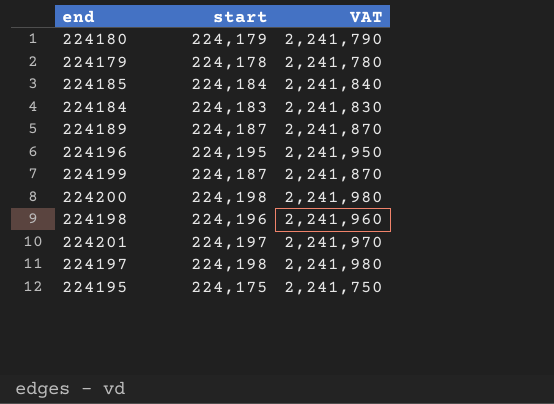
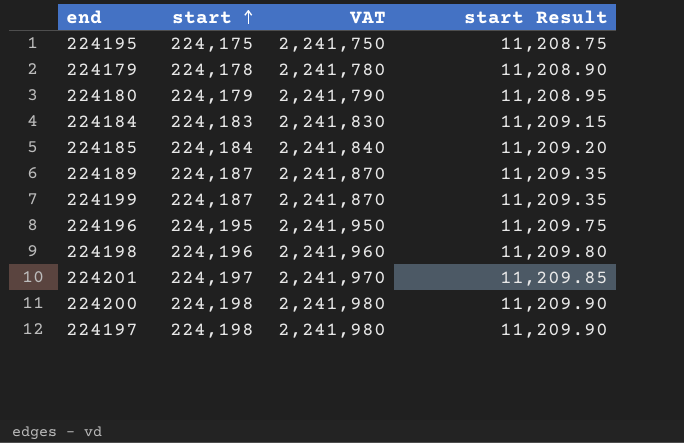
row order: none -> start ascending
column start Result | formula: none -> [start] * 0.05

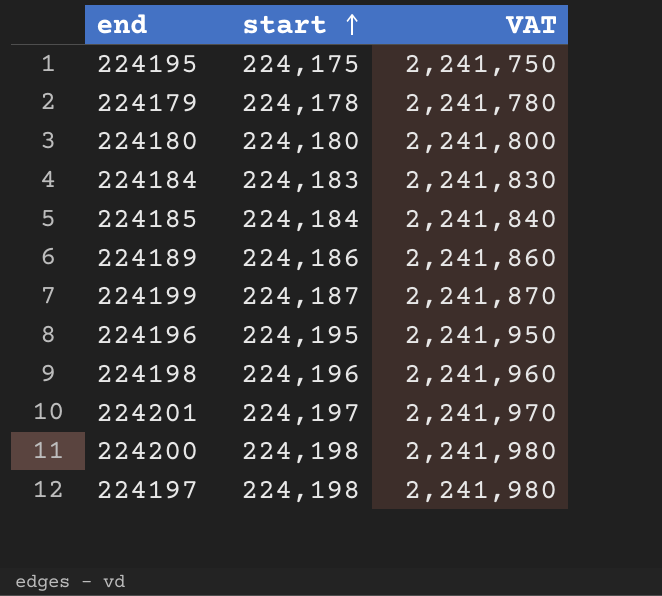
column start Result | formula: [start] * 0.05 -> none
224180 | start: 224,179 -> 224,180
224180 | VAT: 2,241,790 -> 2,241,800
224189 | start: 224,187 -> 224,186
224189 | VAT: 2,241,870 -> 2,241,860

